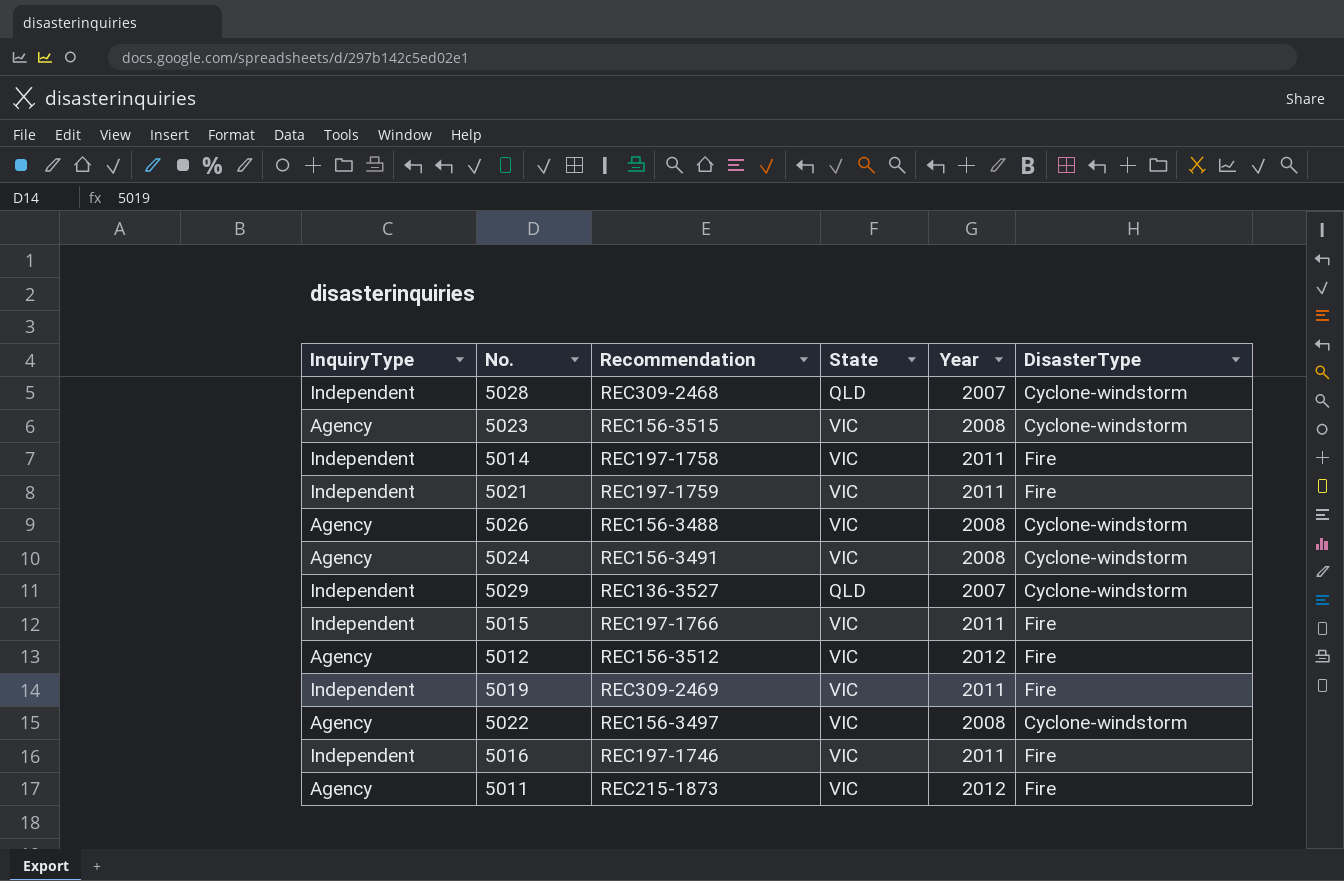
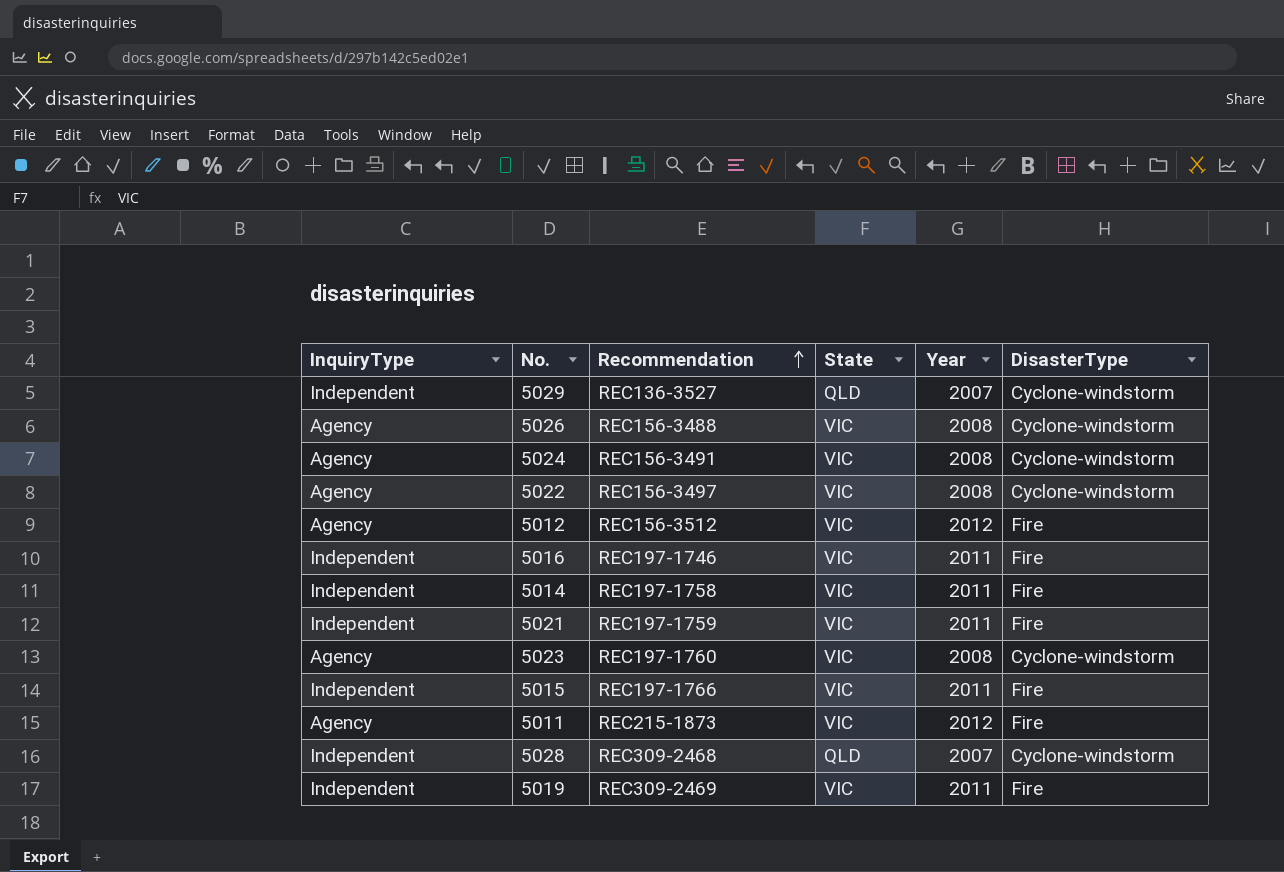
row order: none -> Recommendation ascending
5023 | Recommendation: REC156-3515 -> REC197-1760

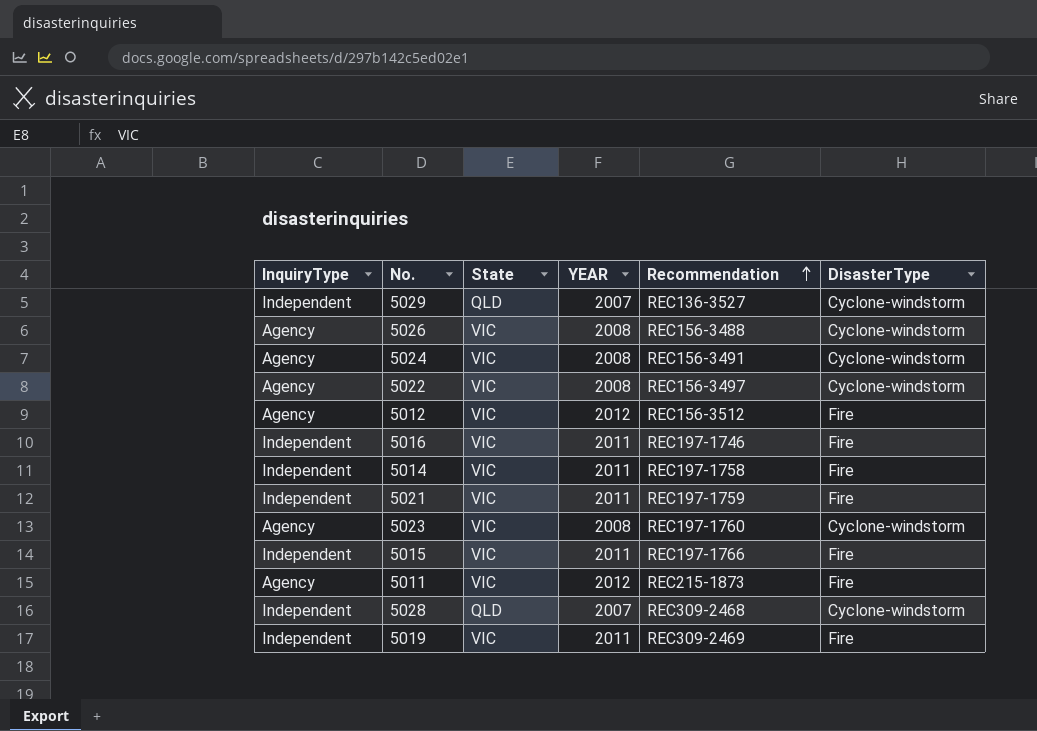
column name: Year -> YEAR
column Recommendation | position: 3 -> 5

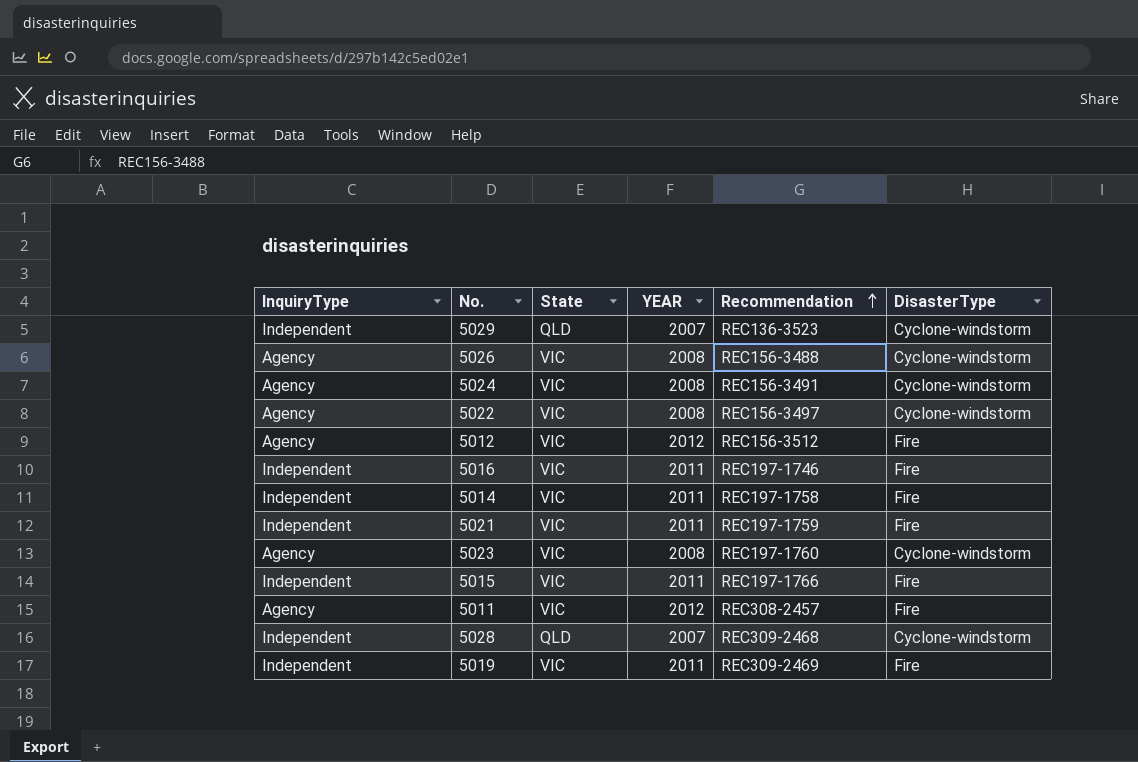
5029 | Recommendation: REC136-3527 -> REC136-3523
5011 | Recommendation: REC215-1873 -> REC308-2457

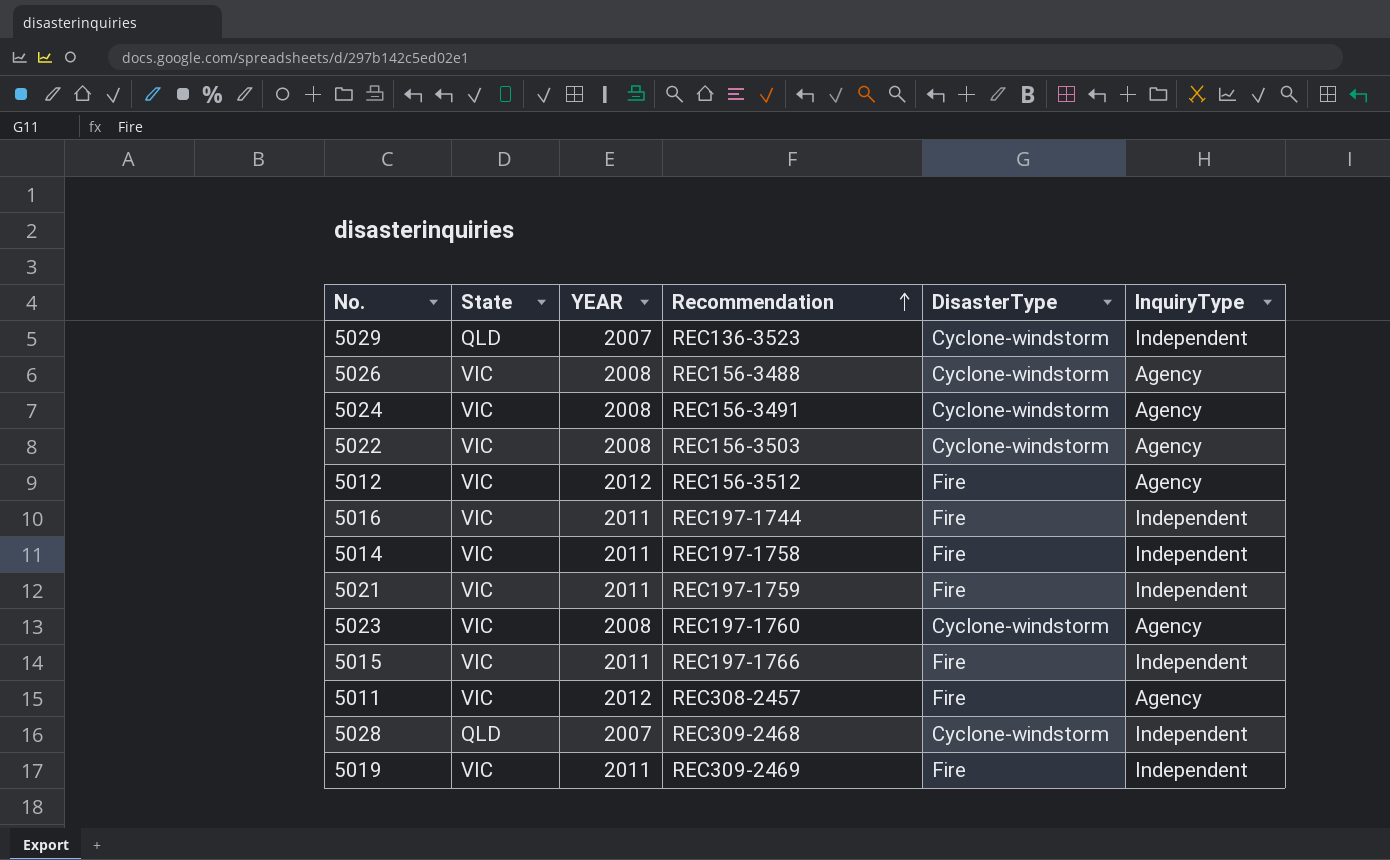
column InquiryType | position: 1 -> 6
5022 | Recommendation: REC156-3497 -> REC156-3503
5016 | Recommendation: REC197-1746 -> REC197-1744

